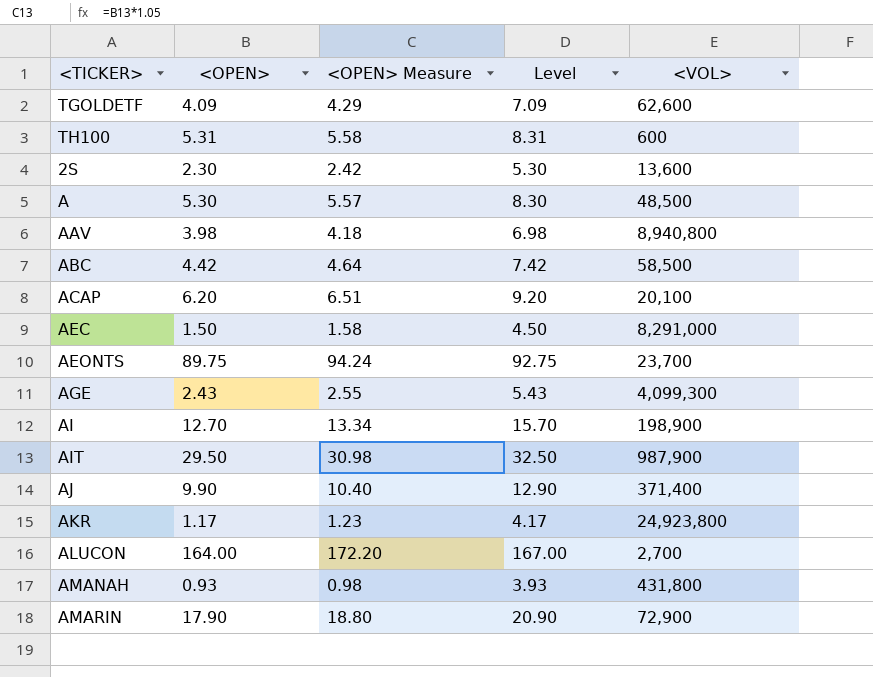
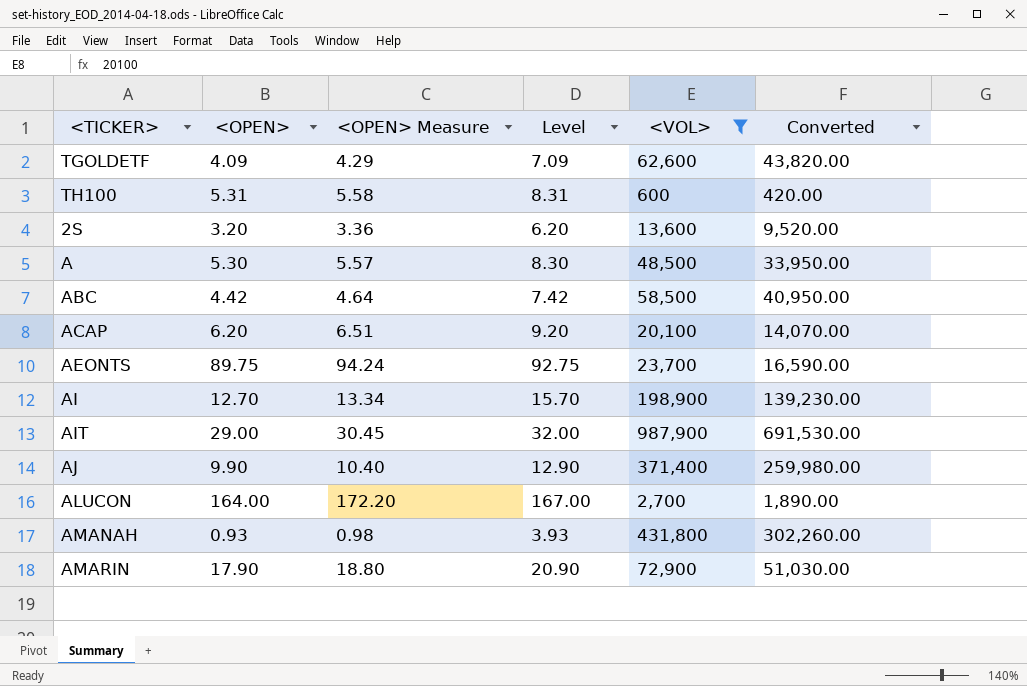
filter: none -> <VOL> <= 987,900
column Converted | formula: none -> [<VOL>] * 0.7
2S | <OPEN>: 2.30 -> 3.20
2S | <OPEN> Measure: 2.42 -> 3.36
2S | Level: 5.30 -> 6.20
AIT | <OPEN>: 29.50 -> 29.00
AIT | <OPEN> Measure: 30.98 -> 30.45
AIT | Level: 32.50 -> 32.00

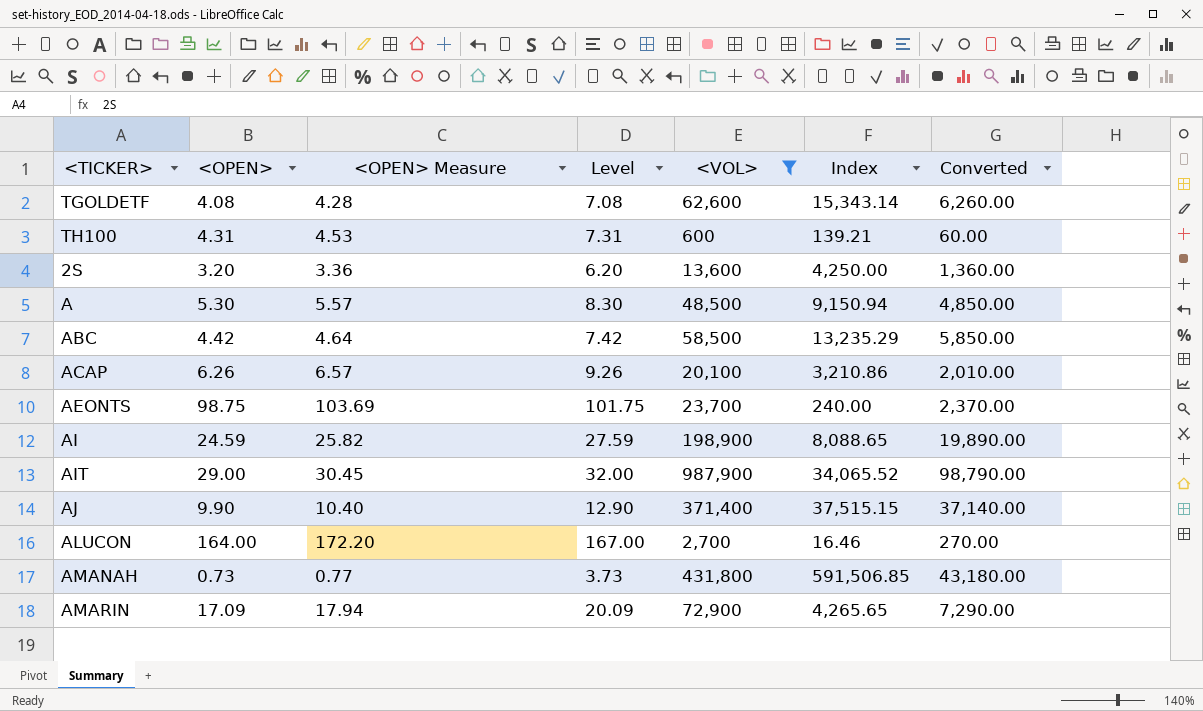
column Index | formula: none -> [<VOL>] / [<OPEN>]
column Converted | formula: [<VOL>] * 0.7 -> [<VOL>] * 0.1
TGOLDETF | <OPEN>: 4.09 -> 4.08
TGOLDETF | <OPEN> Measure: 4.29 -> 4.28
TGOLDETF | Level: 7.09 -> 7.08
TH100 | <OPEN>: 5.31 -> 4.31
TH100 | <OPEN> Measure: 5.58 -> 4.53
TH100 | Level: 8.31 -> 7.31
ACAP | <OPEN>: 6.20 -> 6.26
ACAP | <OPEN> Measure: 6.51 -> 6.57
ACAP | Level: 9.20 -> 9.26
AEONTS | <OPEN>: 89.75 -> 98.75
AEONTS | <OPEN> Measure: 94.24 -> 103.69
AEONTS | Level: 92.75 -> 101.75
AI | <OPEN>: 12.70 -> 24.59
AI | <OPEN> Measure: 13.34 -> 25.82
AI | Level: 15.70 -> 27.59
AMANAH | <OPEN>: 0.93 -> 0.73
AMANAH | <OPEN> Measure: 0.98 -> 0.77
AMANAH | Level: 3.93 -> 3.73
AMARIN | <OPEN>: 17.90 -> 17.09
AMARIN | <OPEN> Measure: 18.80 -> 17.94
AMARIN | Level: 20.90 -> 20.09

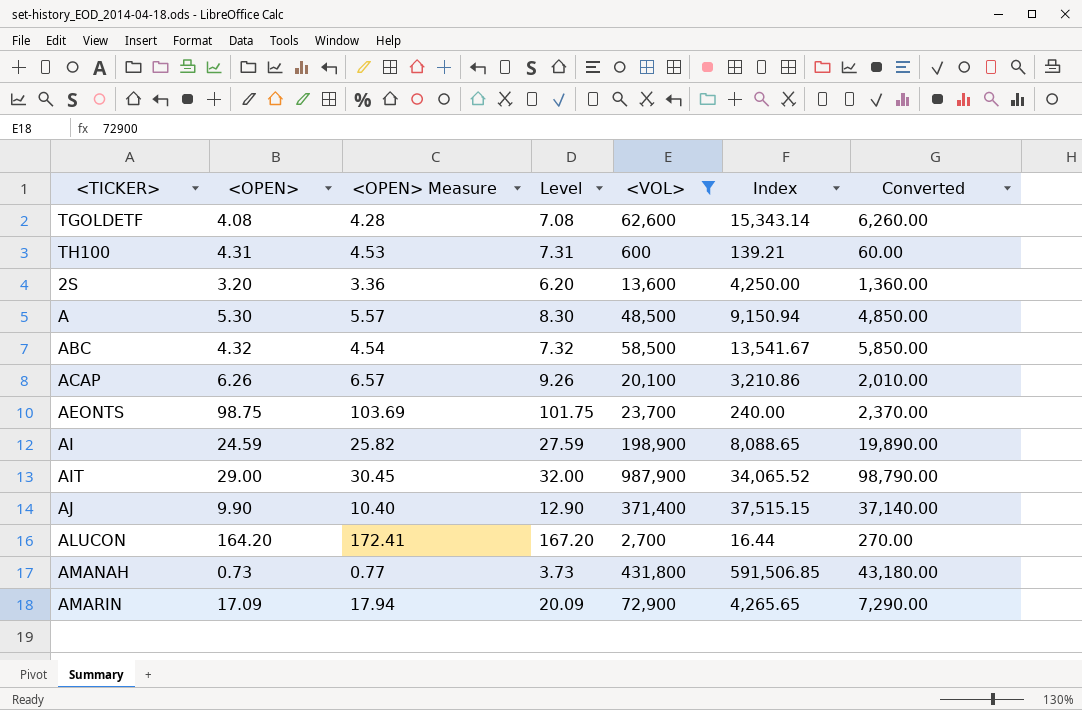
ABC | <OPEN>: 4.42 -> 4.32
ABC | <OPEN> Measure: 4.64 -> 4.54
ABC | Level: 7.42 -> 7.32
ABC | Index: 13,235.29 -> 13,541.67
ALUCON | <OPEN>: 164.00 -> 164.20
ALUCON | <OPEN> Measure: 172.20 -> 172.41
ALUCON | Level: 167.00 -> 167.20
ALUCON | Index: 16.46 -> 16.44

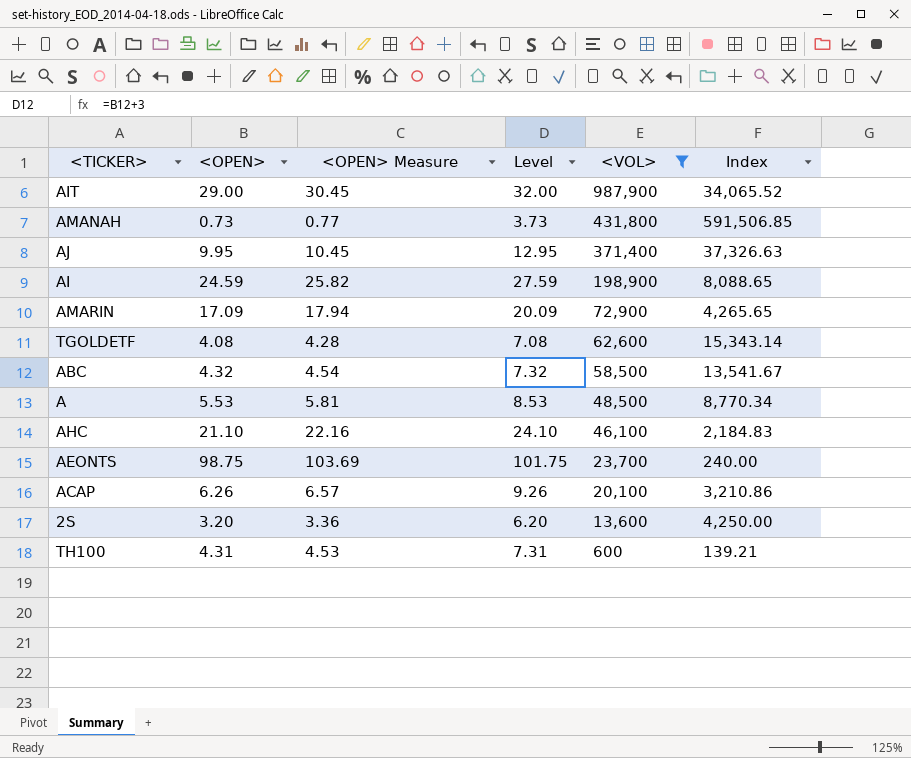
row order: none -> <VOL> descending
column Converted | formula: [<VOL>] * 0.1 -> none
row ALUCON: 164.20 | 172.41 | 167.20 | 2,700 | 16.44 | 270.00 -> none
AJ | <OPEN>: 9.90 -> 9.95
AJ | <OPEN> Measure: 10.40 -> 10.45
AJ | Level: 12.90 -> 12.95
AJ | Index: 37,515.15 -> 37,326.63
A | <OPEN>: 5.30 -> 5.53
A | <OPEN> Measure: 5.57 -> 5.81
A | Level: 8.30 -> 8.53
A | Index: 9,150.94 -> 8,770.34
row AHC: none -> 21.10 | 22.16 | 24.10 | 46,100 | 2,184.83

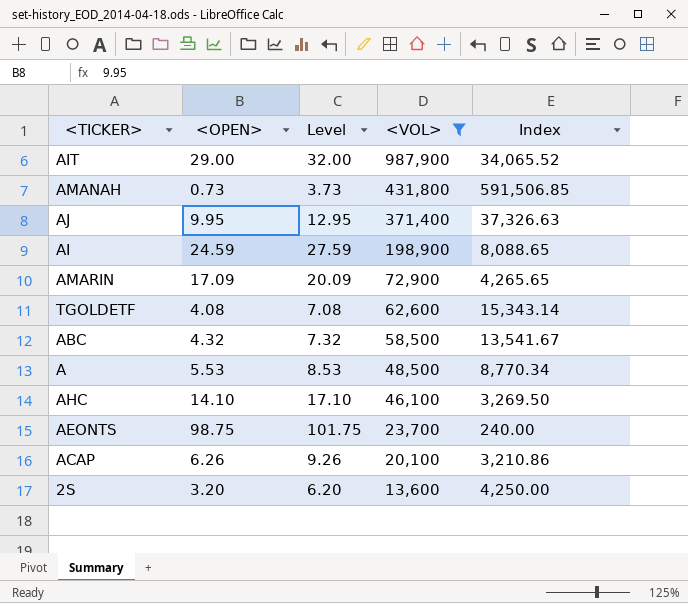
column <OPEN> Measure | formula: [<OPEN>] * 1.05 -> none
row TH100: 4.31 | 4.53 | 7.31 | 600 | 139.21 -> none
AHC | <OPEN>: 21.10 -> 14.10
AHC | Level: 24.10 -> 17.10
AHC | Index: 2,184.83 -> 3,269.50

